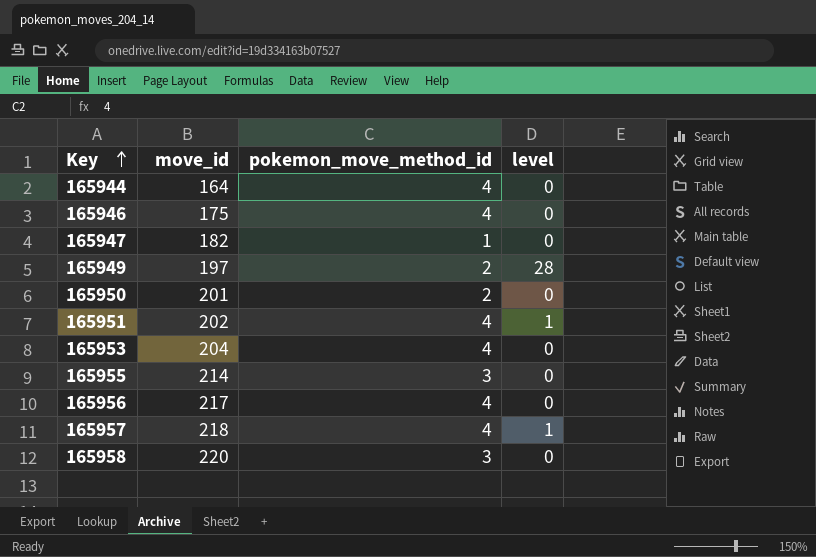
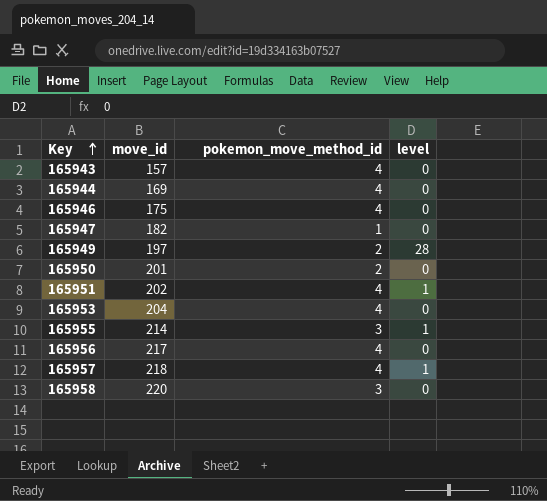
row 165943: none -> 157 | 4 | 0
165944 | move_id: 164 -> 169
165955 | level: 0 -> 1

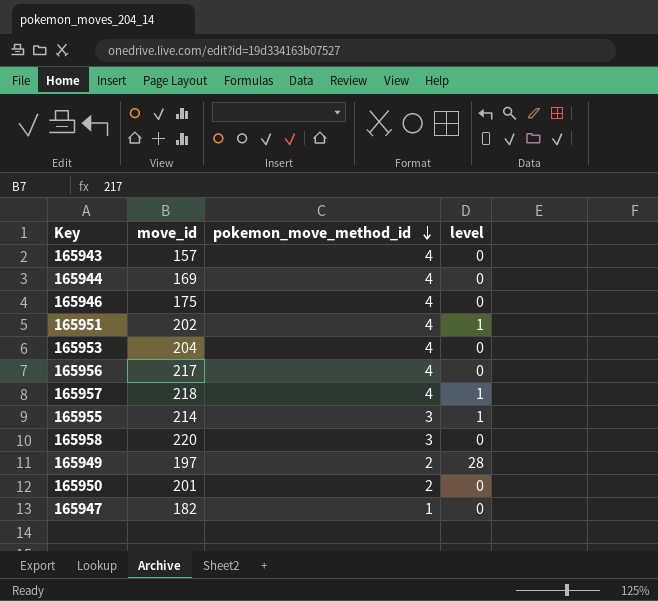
row order: Key ascending -> pokemon_move_method_id descending

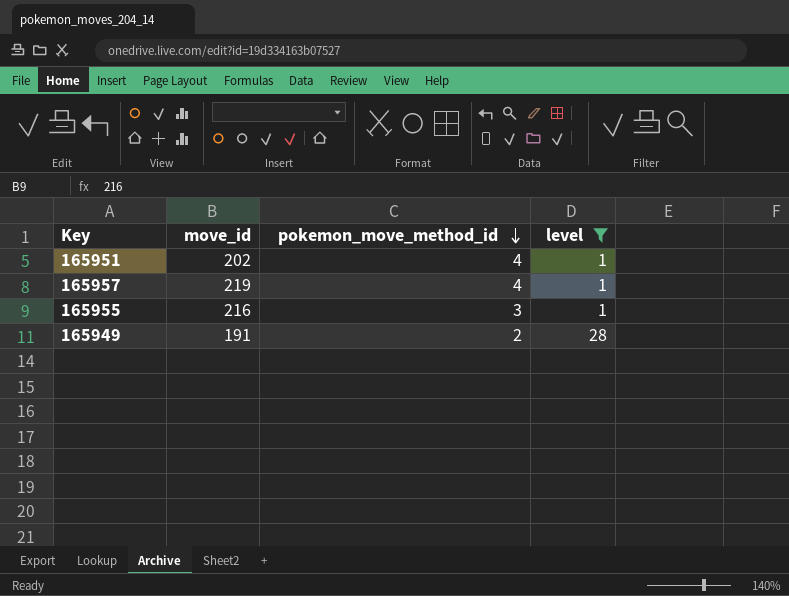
filter: none -> level != 0
165957 | move_id: 218 -> 219
165955 | move_id: 214 -> 216
165949 | move_id: 197 -> 191

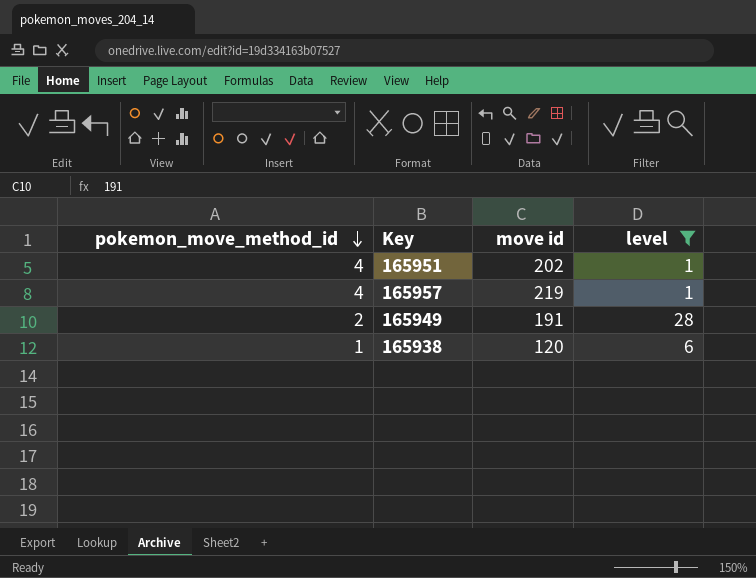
column pokemon_move_method_id | position: 3 -> 1
column name: move_id -> move id
row 165955: 216 | 3 | 1 -> none
row 165938: none -> 1 | 120 | 6

